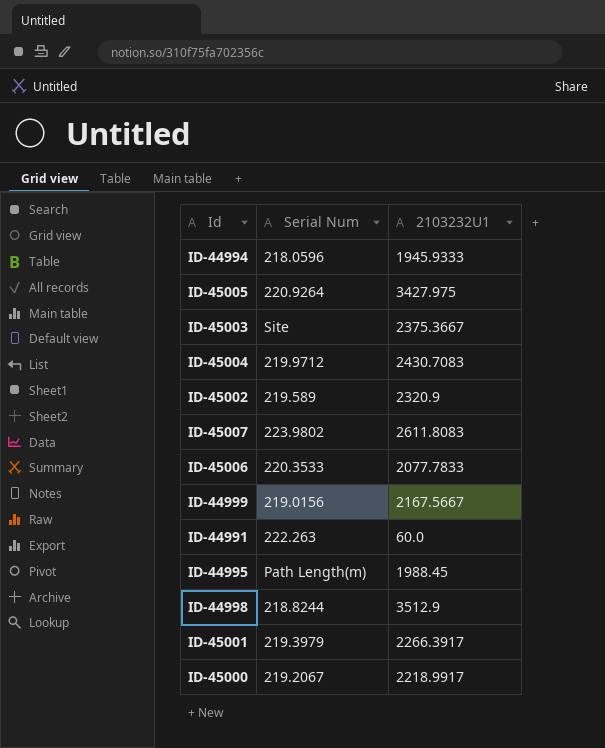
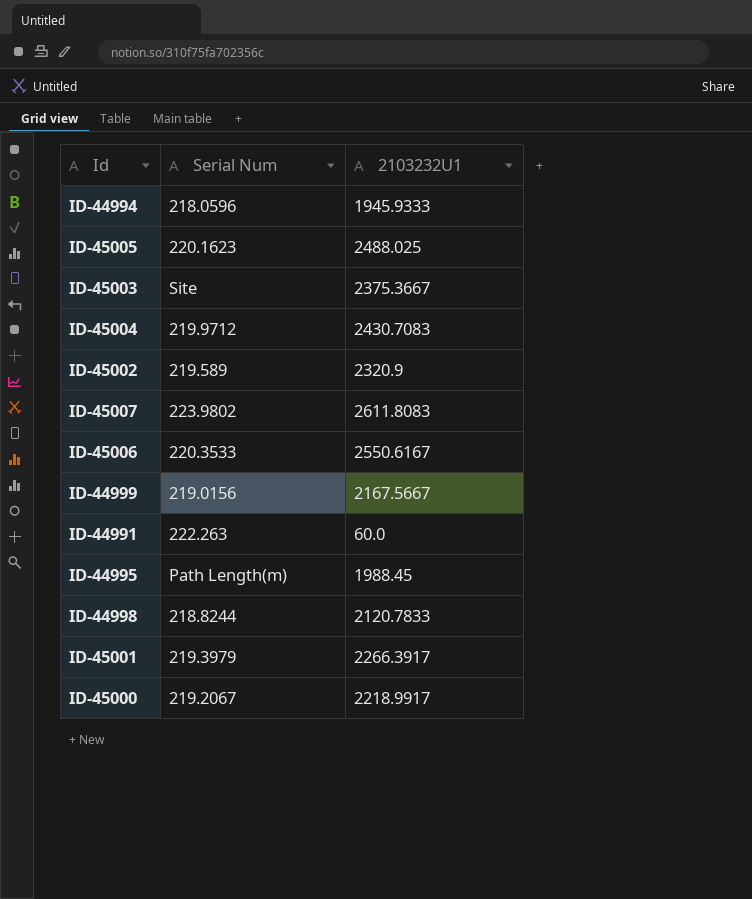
ID-45005 | Serial Num: 220.9264 -> 220.1623
ID-45005 | 2103232U1: 3427.975 -> 2488.025
ID-45006 | 2103232U1: 2077.7833 -> 2550.6167
ID-44998 | 2103232U1: 3512.9 -> 2120.7833

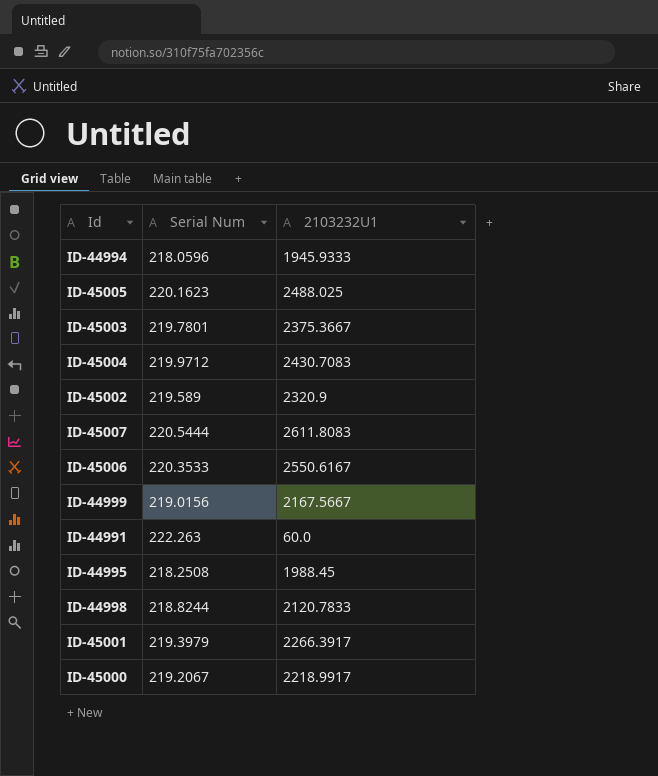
ID-45003 | Serial Num: Site -> 219.7801
ID-45007 | Serial Num: 223.9802 -> 220.5444
ID-44995 | Serial Num: Path Length(m) -> 218.2508

